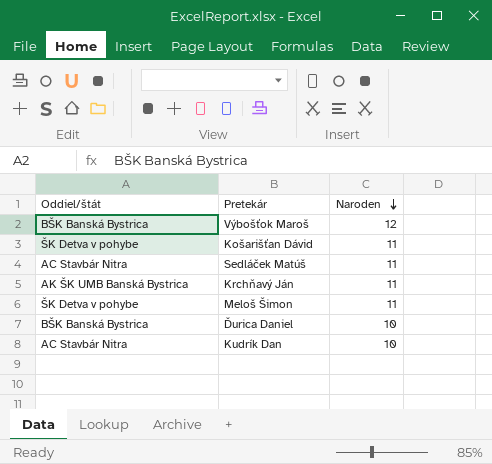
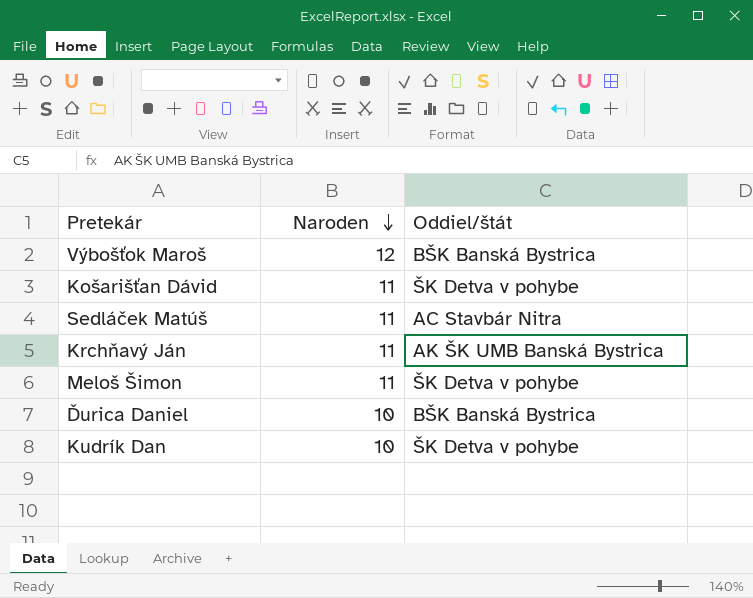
column Oddiel/štát | position: 1 -> 3
Kudrík Dan | Oddiel/štát: AC Stavbár Nitra -> ŠK Detva v pohybe

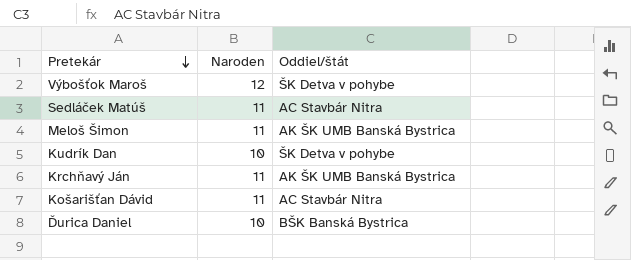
row order: Naroden descending -> Pretekár descending
Výbošťok Maroš | Oddiel/štát: BŠK Banská Bystrica -> ŠK Detva v pohybe
Meloš Šimon | Oddiel/štát: ŠK Detva v pohybe -> AK ŠK UMB Banská Bystrica
Košarišťan Dávid | Oddiel/štát: ŠK Detva v pohybe -> AC Stavbár Nitra

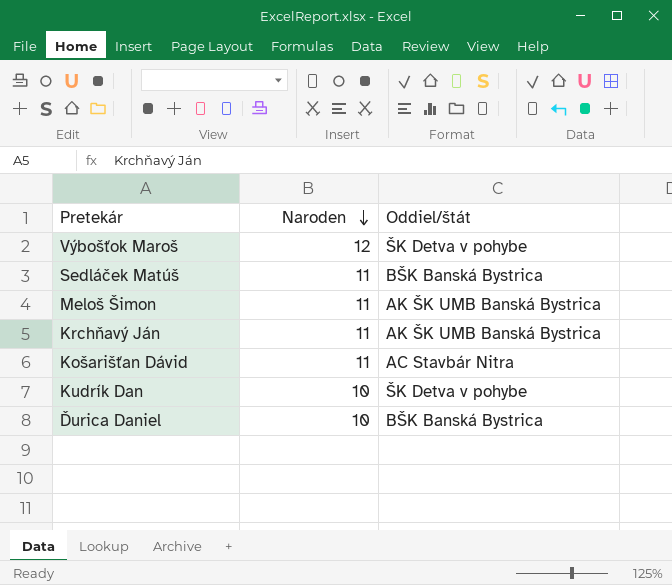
row order: Pretekár descending -> Naroden descending
Sedláček Matúš | Oddiel/štát: AC Stavbár Nitra -> BŠK Banská Bystrica

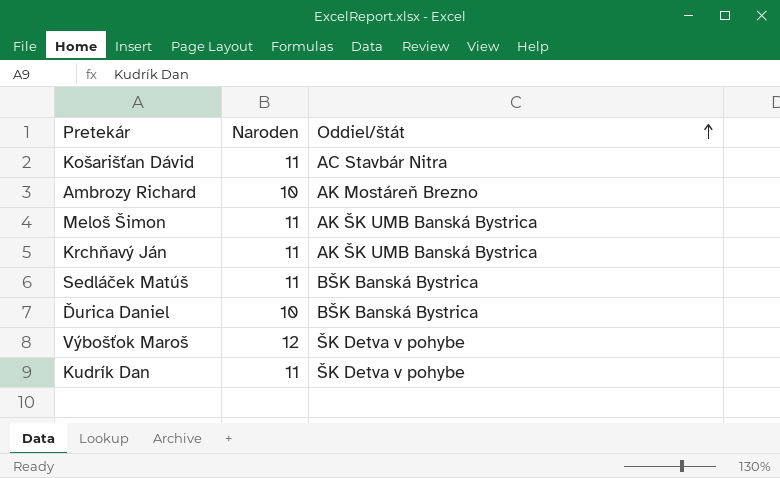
row order: Naroden descending -> Oddiel/štát ascending
row Ambrozy Richard: none -> 10 | AK Mostáreň Brezno
Kudrík Dan | Naroden: 10 -> 11

